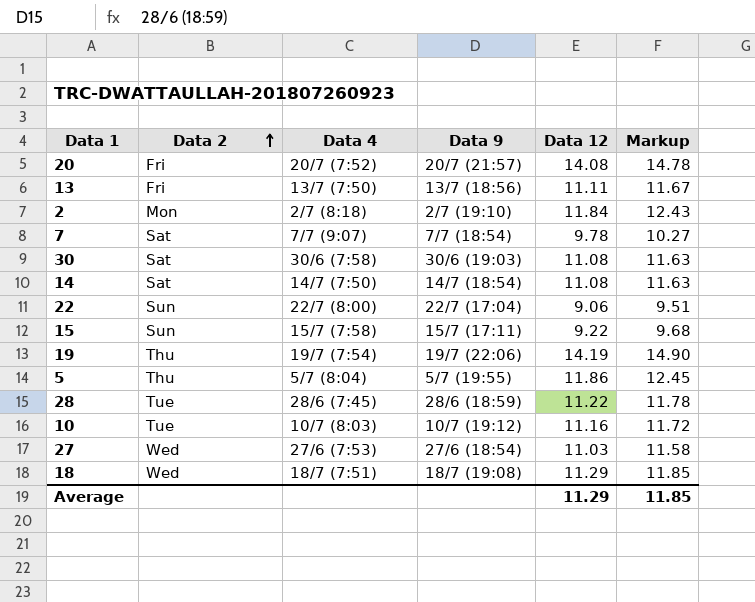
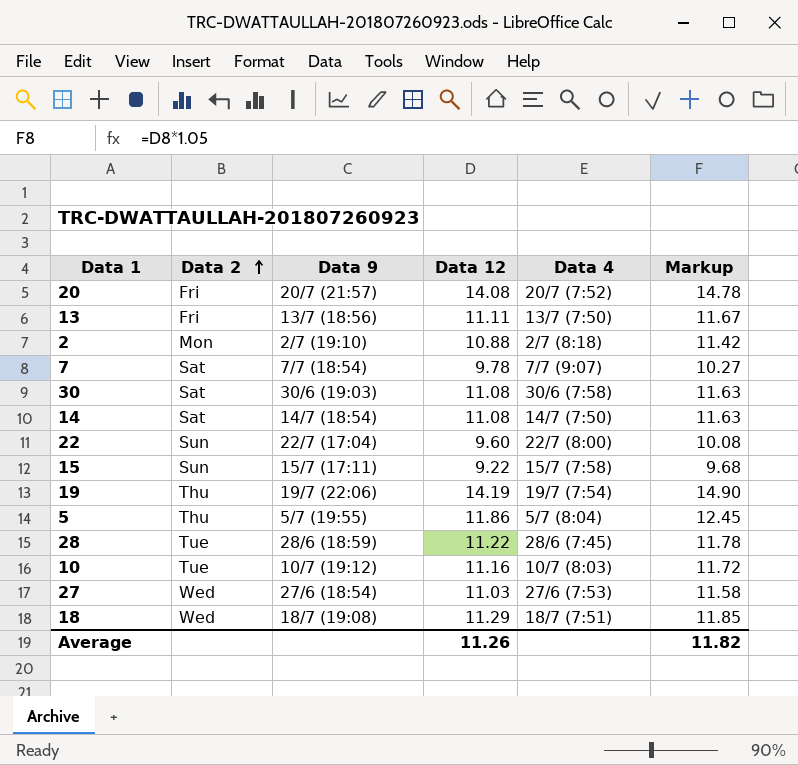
column Data 4 | position: 3 -> 5
2 | Data 12: 11.84 -> 10.88
2 | Markup: 12.43 -> 11.42
22 | Data 12: 9.06 -> 9.60
22 | Markup: 9.51 -> 10.08
Average | Data 12: 11.29 -> 11.26
Average | Markup: 11.85 -> 11.82

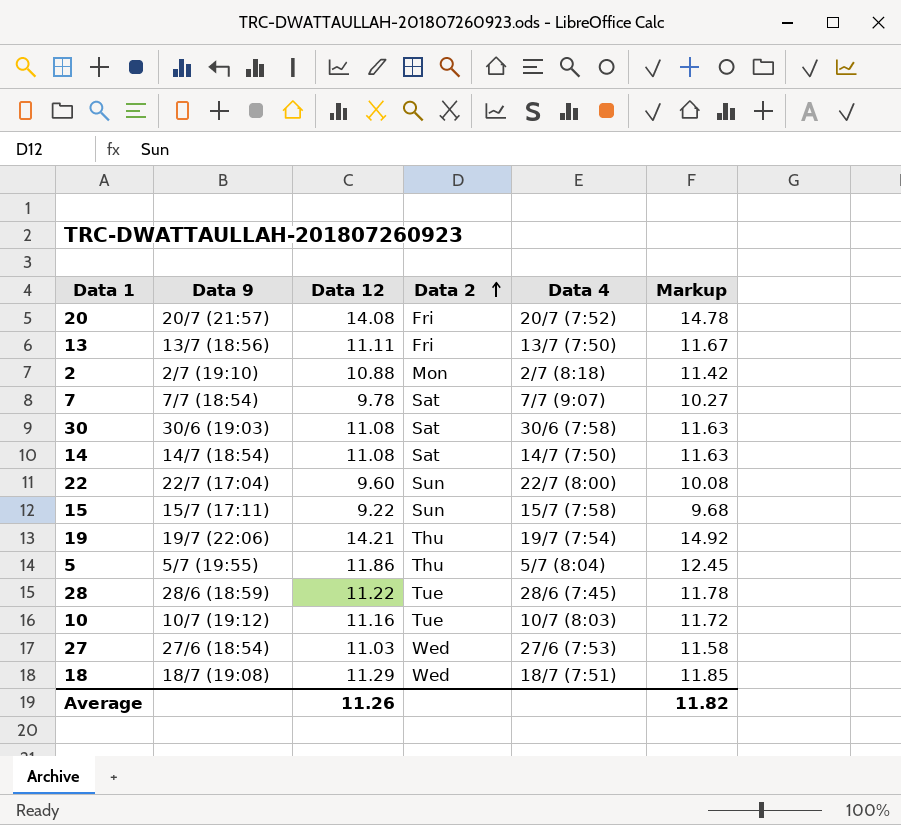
column Data 2 | position: 2 -> 4
19 | Data 12: 14.19 -> 14.21
19 | Markup: 14.90 -> 14.92

